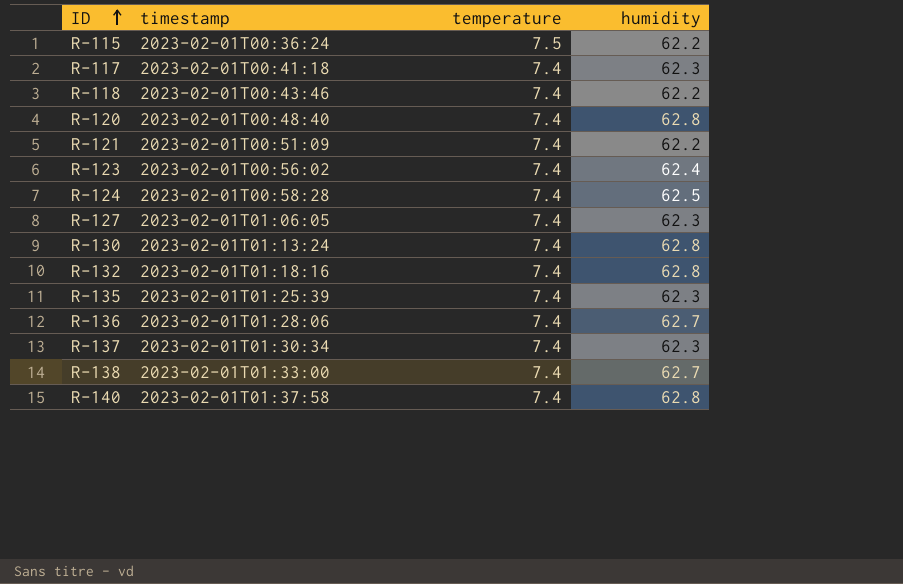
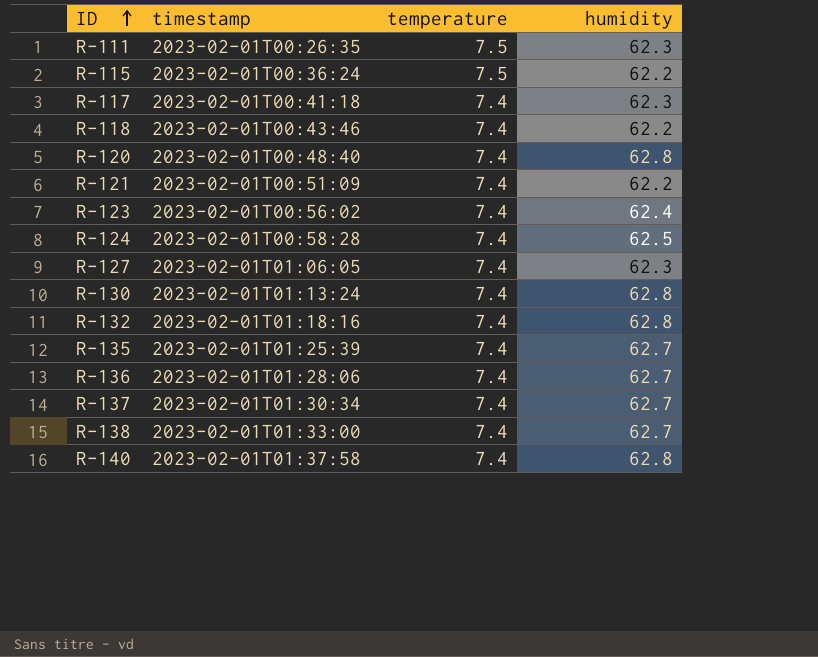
row R-111: none -> 2023-02-01T00:26:35 | 7.5 | 62.3
R-135 | humidity: 62.3 -> 62.7
R-137 | humidity: 62.3 -> 62.7

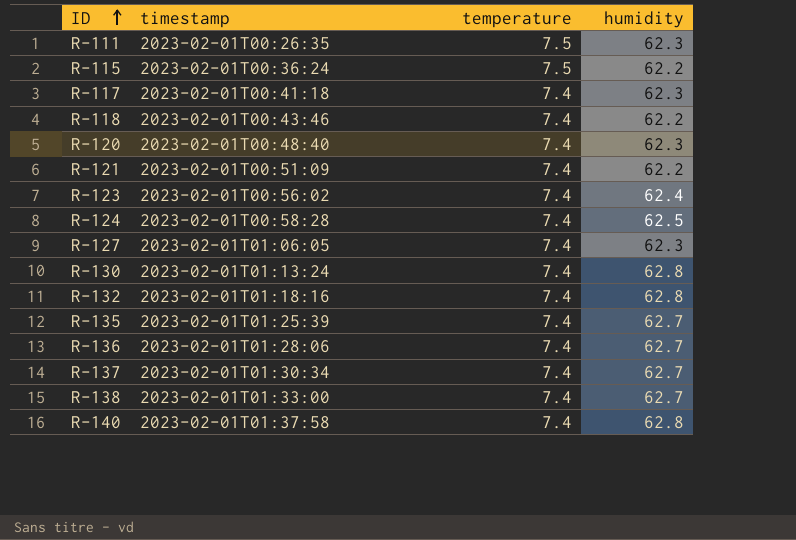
R-120 | humidity: 62.8 -> 62.3

